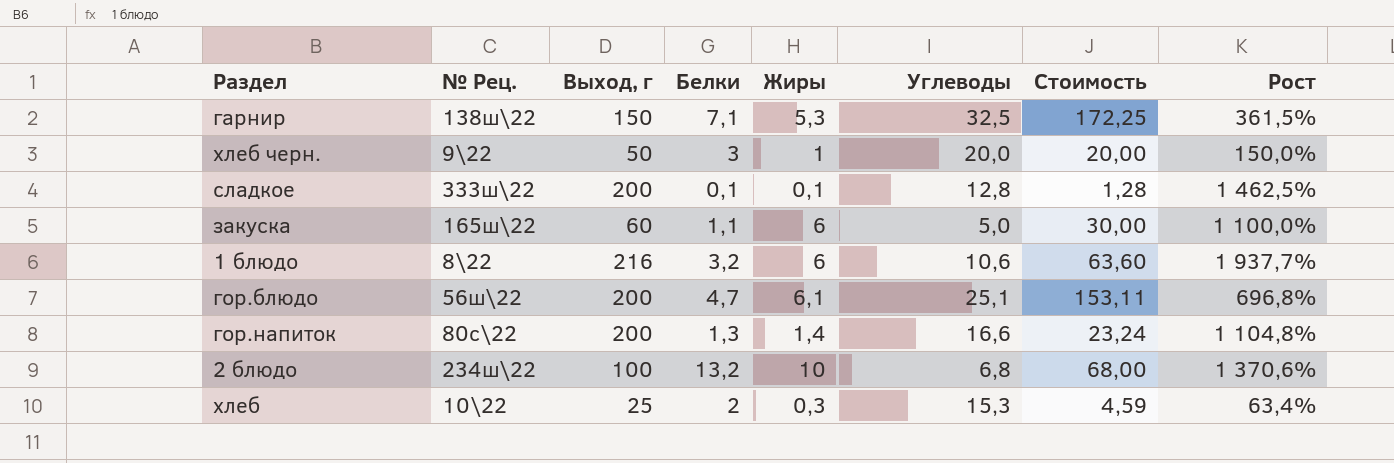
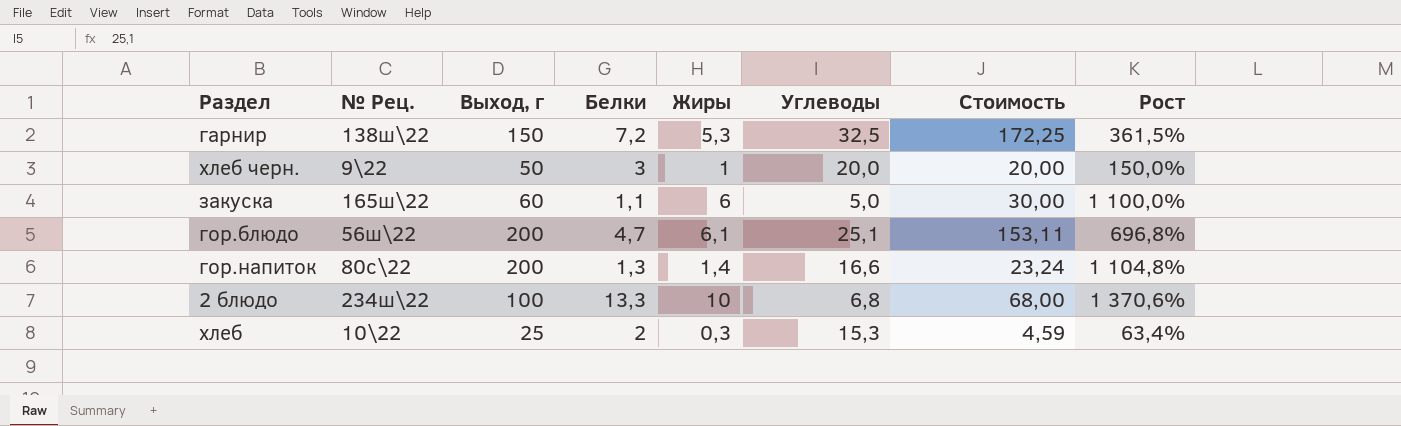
row сладкое: 333ш\22 | 200 | 0,1 | 0,1 | 12,8 | 1,28 | 1 462,5% -> none
row 1 блюдо: 8\22 | 216 | 3,2 | 6 | 10,6 | 63,60 | 1 937,7% -> none
гарнир | Белки: 7,1 -> 7,2
2 блюдо | Белки: 13,2 -> 13,3

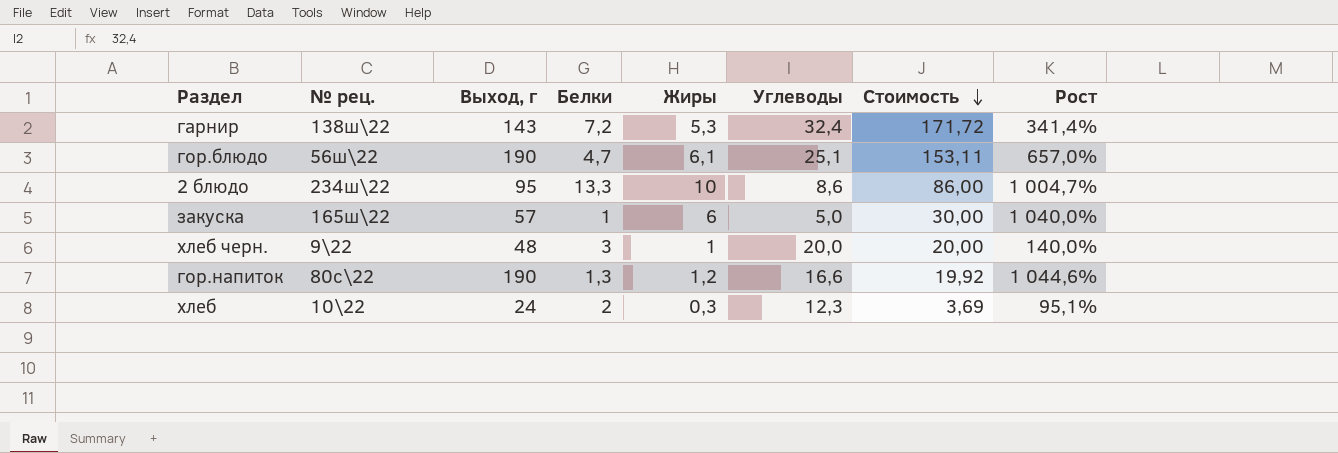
row order: none -> Стоимость descending
column name: № Рец. -> № рец.
гарнир | Выход, г: 150 -> 143
гарнир | Углеводы: 32,5 -> 32,4
гарнир | Стоимость: 172,25 -> 171,72
гарнир | Рост: 361,5% -> 341,4%
гор.блюдо | Выход, г: 200 -> 190
гор.блюдо | Рост: 696,8% -> 657,0%
2 блюдо | Выход, г: 100 -> 95
2 блюдо | Углеводы: 6,8 -> 8,6
2 блюдо | Стоимость: 68,00 -> 86,00
2 блюдо | Рост: 1 370,6% -> 1 004,7%
закуска | Выход, г: 60 -> 57
закуска | Белки: 1,1 -> 1
закуска | Рост: 1 100,0% -> 1 040,0%
хлеб черн. | Выход, г: 50 -> 48
хлеб черн. | Рост: 150,0% -> 140,0%
гор.напиток | Выход, г: 200 -> 190
гор.напиток | Жиры: 1,4 -> 1,2
гор.напиток | Стоимость: 23,24 -> 19,92
гор.напиток | Рост: 1 104,8% -> 1 044,6%
хлеб | Выход, г: 25 -> 24
хлеб | Углеводы: 15,3 -> 12,3
хлеб | Стоимость: 4,59 -> 3,69
хлеб | Рост: 63,4% -> 95,1%

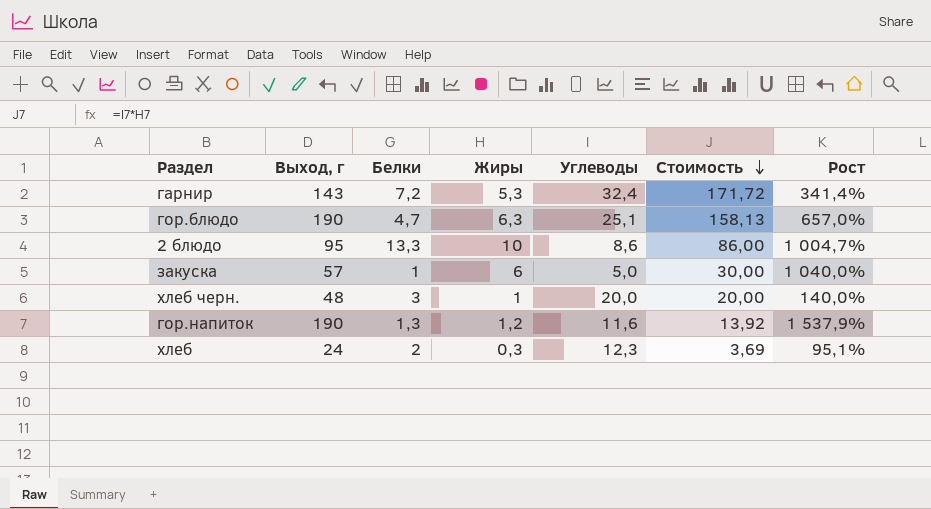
column № рец. | position: 2 -> none
гор.блюдо | Жиры: 6,1 -> 6,3
гор.блюдо | Стоимость: 153,11 -> 158,13
гор.напиток | Углеводы: 16,6 -> 11,6
гор.напиток | Стоимость: 19,92 -> 13,92
гор.напиток | Рост: 1 044,6% -> 1 537,9%

